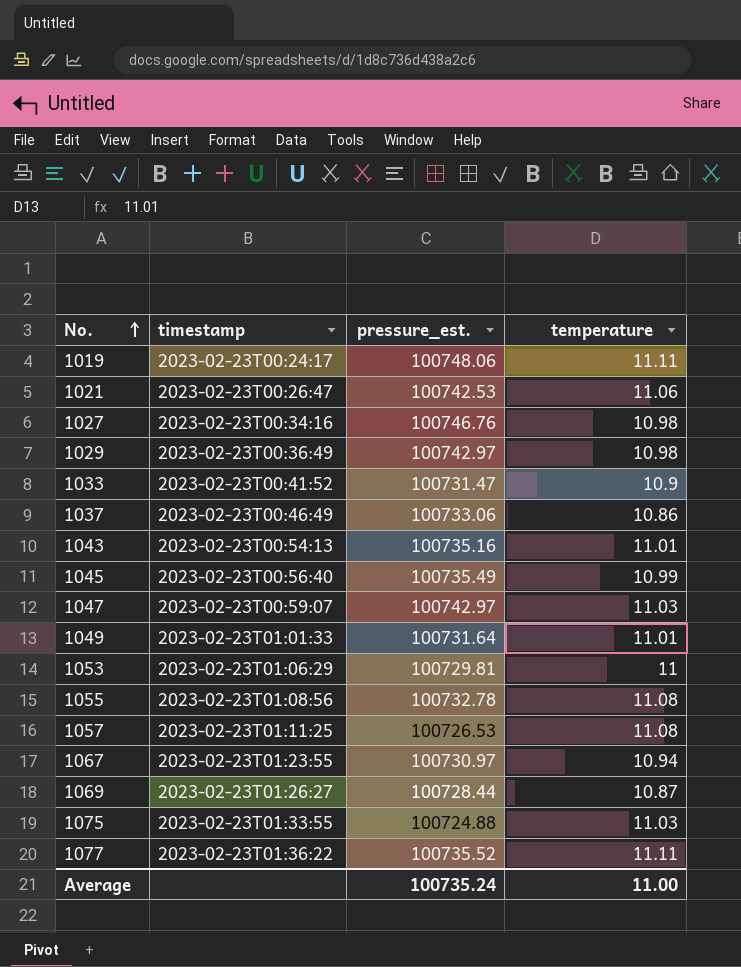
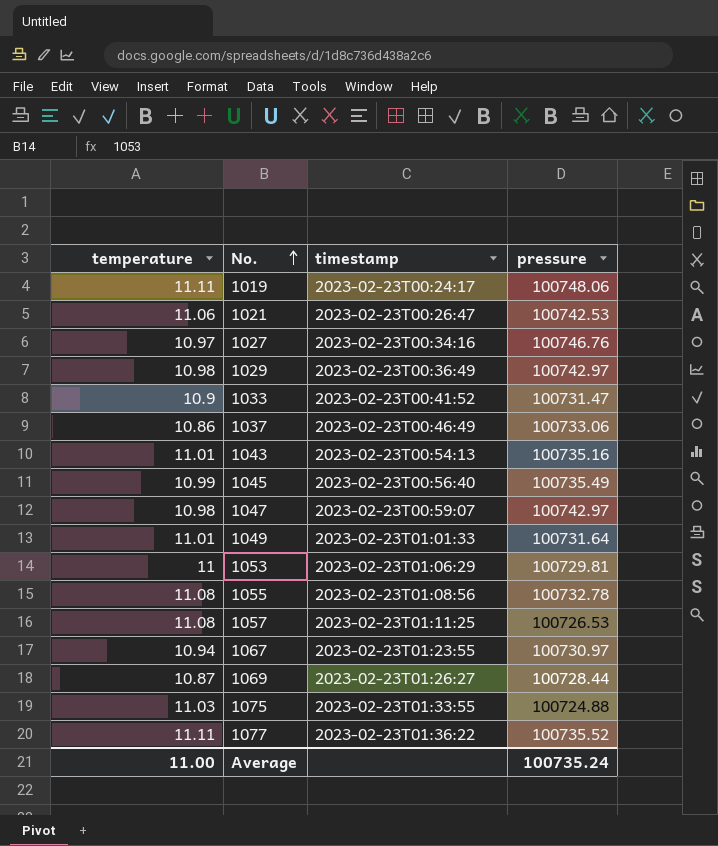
column temperature | position: 4 -> 1
column name: pressure_est. -> pressure
1027 | temperature: 10.98 -> 10.97
1047 | temperature: 11.03 -> 10.98

